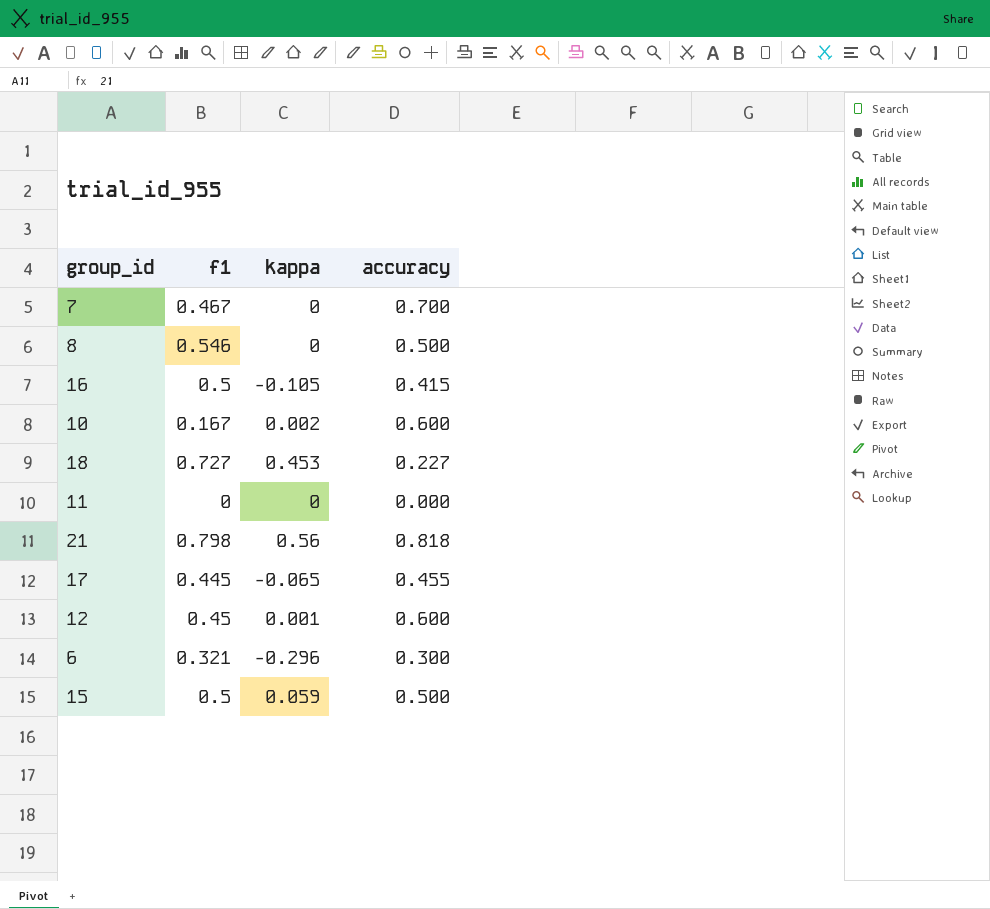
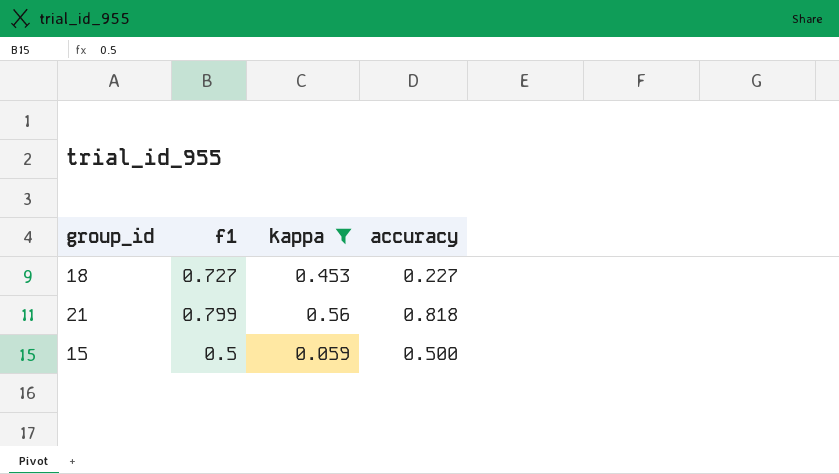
filter: none -> kappa >= 0.059
21 | f1: 0.798 -> 0.799

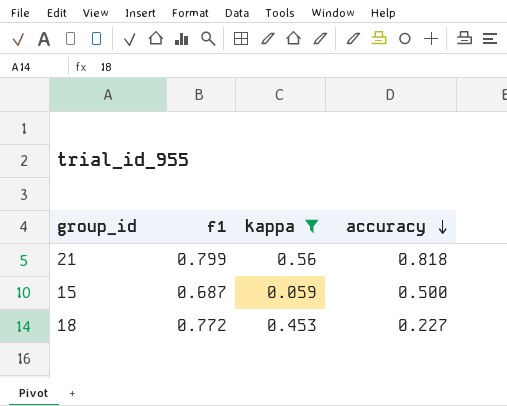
row order: none -> accuracy descending
15 | f1: 0.5 -> 0.687
18 | f1: 0.727 -> 0.772

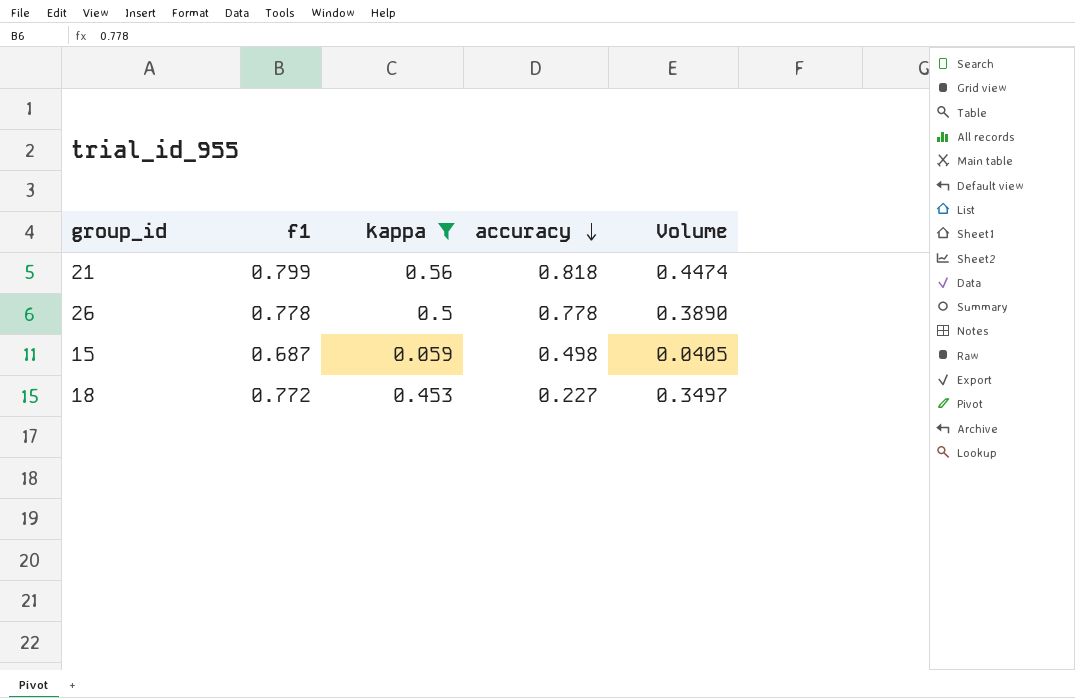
column Volume | formula: none -> [f1] * [kappa]
row 26: none -> 0.778 | 0.5 | 0.778 | 0.3890
15 | accuracy: 0.500 -> 0.498

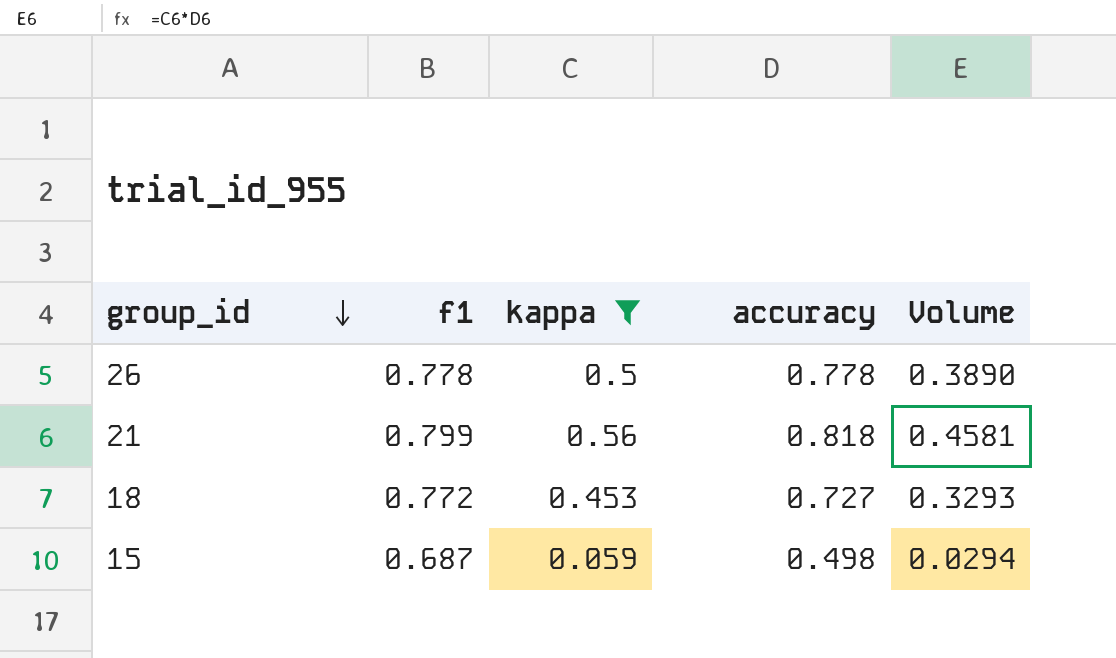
row order: accuracy descending -> group_id descending
column Volume | formula: [f1] * [kappa] -> [kappa] * [accuracy]
18 | accuracy: 0.227 -> 0.727

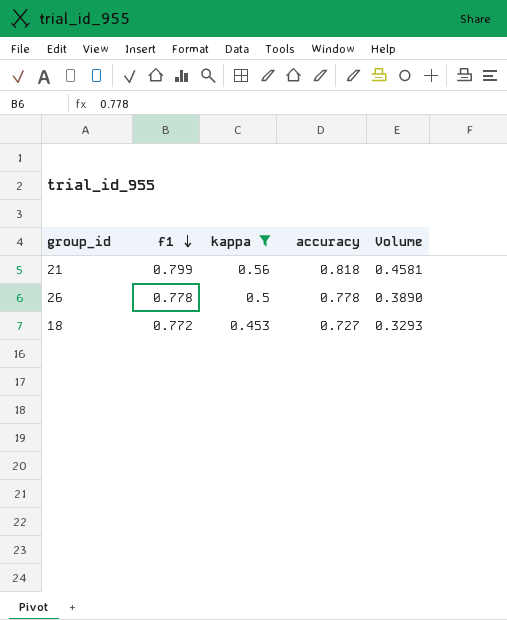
row order: group_id descending -> f1 descending
row 15: 0.687 | 0.059 | 0.498 | 0.0294 -> none

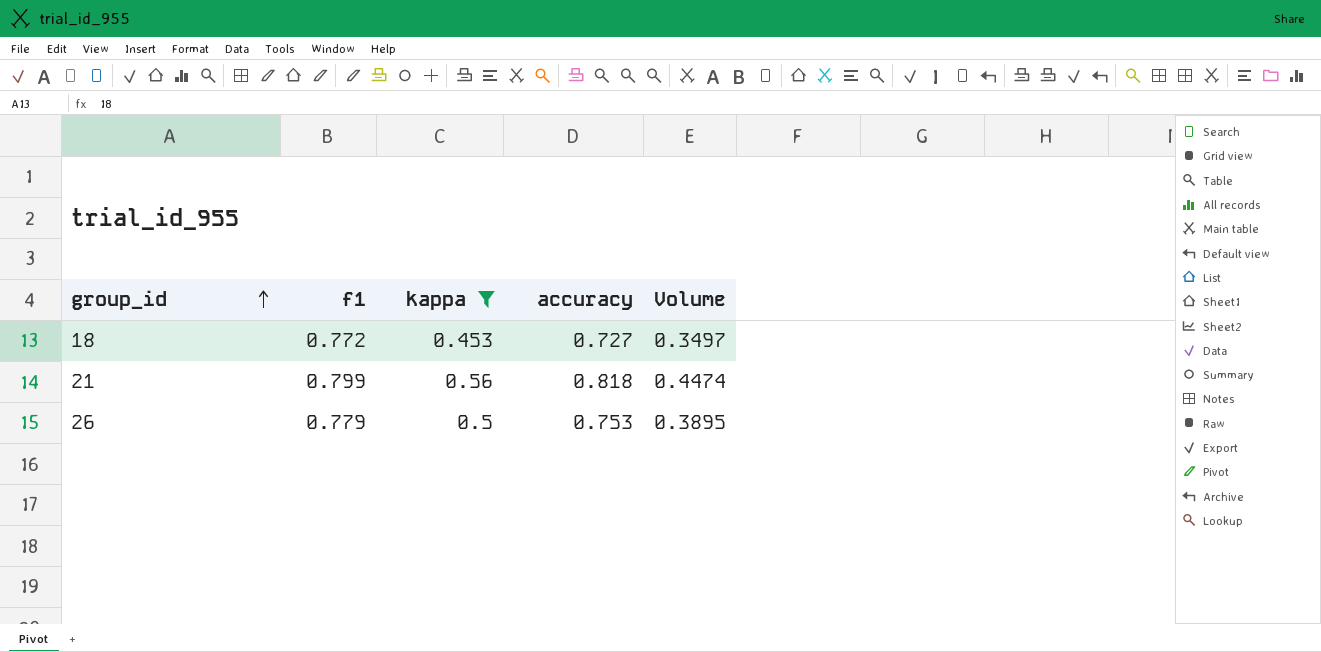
row order: f1 descending -> group_id ascending
column Volume | formula: [kappa] * [accuracy] -> [f1] * [kappa]
26 | f1: 0.778 -> 0.779
26 | accuracy: 0.778 -> 0.753

